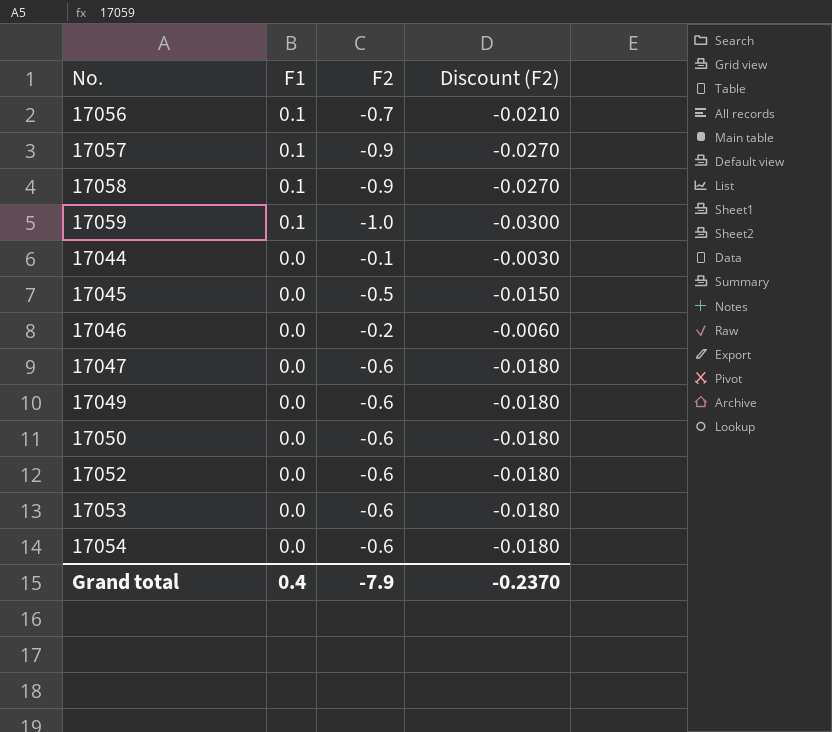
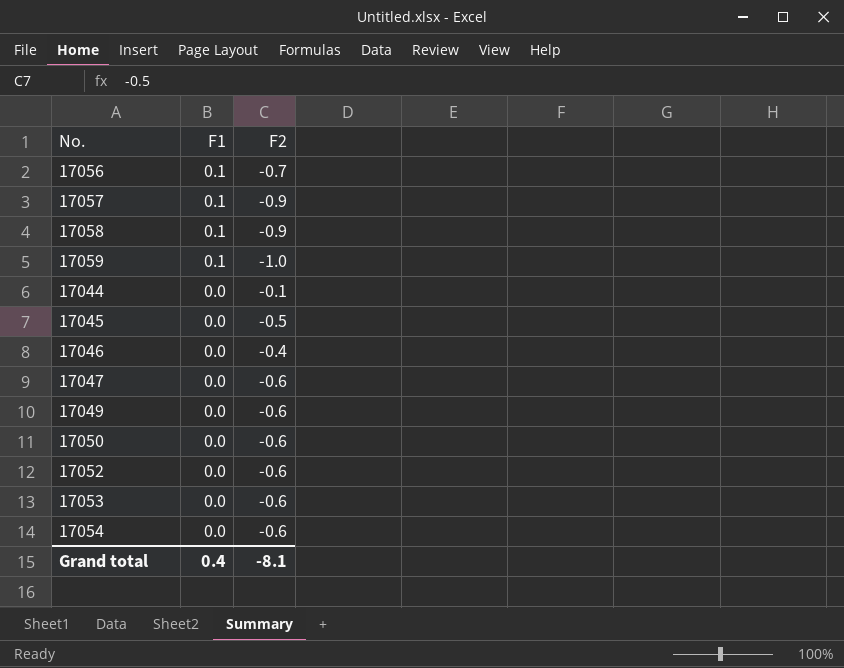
column Discount (F2) | formula: [F2] * 0.03 -> none
17046 | F2: -0.2 -> -0.4
Grand total | F2: -7.9 -> -8.1

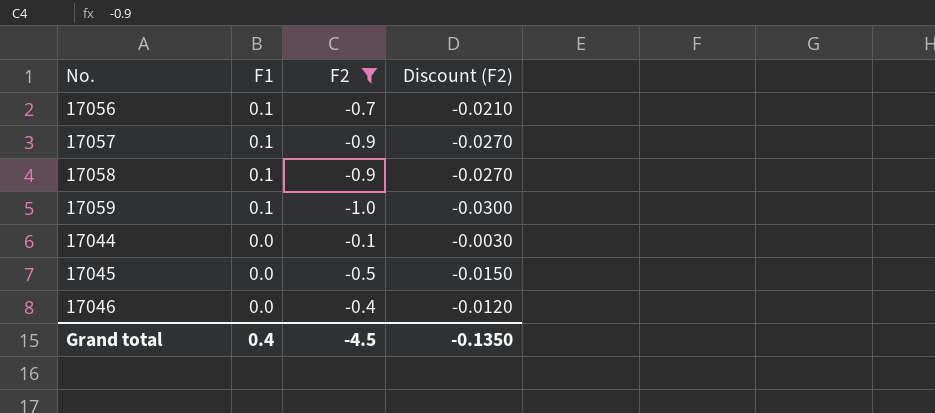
filter: none -> F2 != -0.6
column Discount (F2) | formula: none -> [F2] * 0.03
Grand total | F2: -8.1 -> -4.5

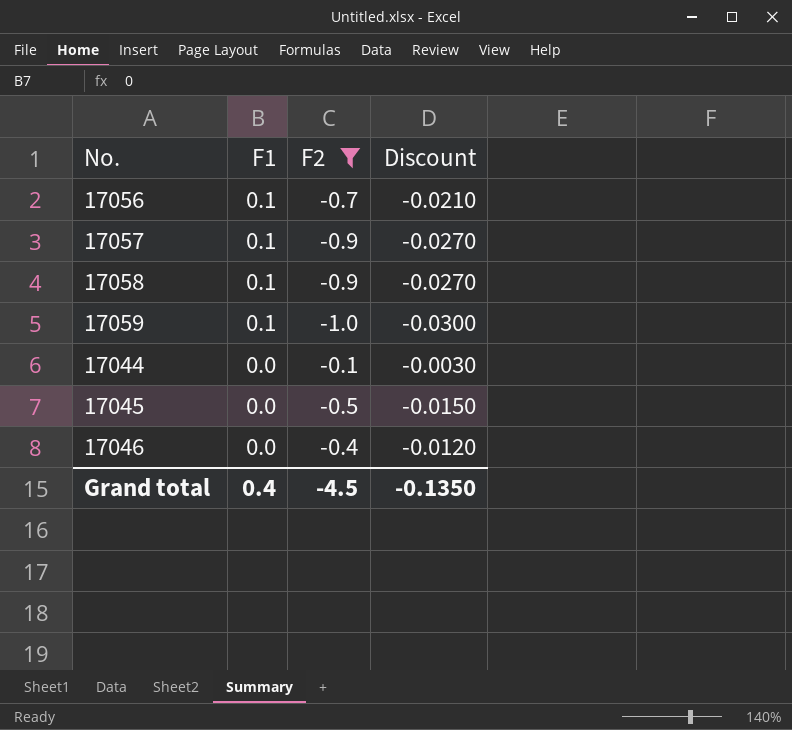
column name: Discount (F2) -> Discount

